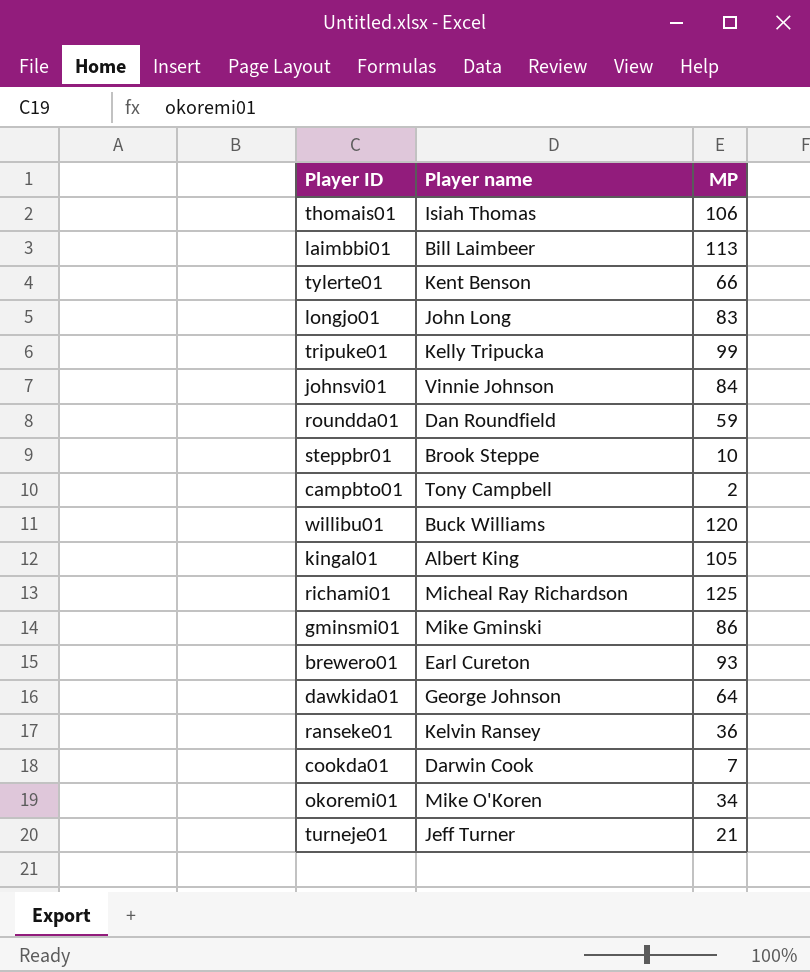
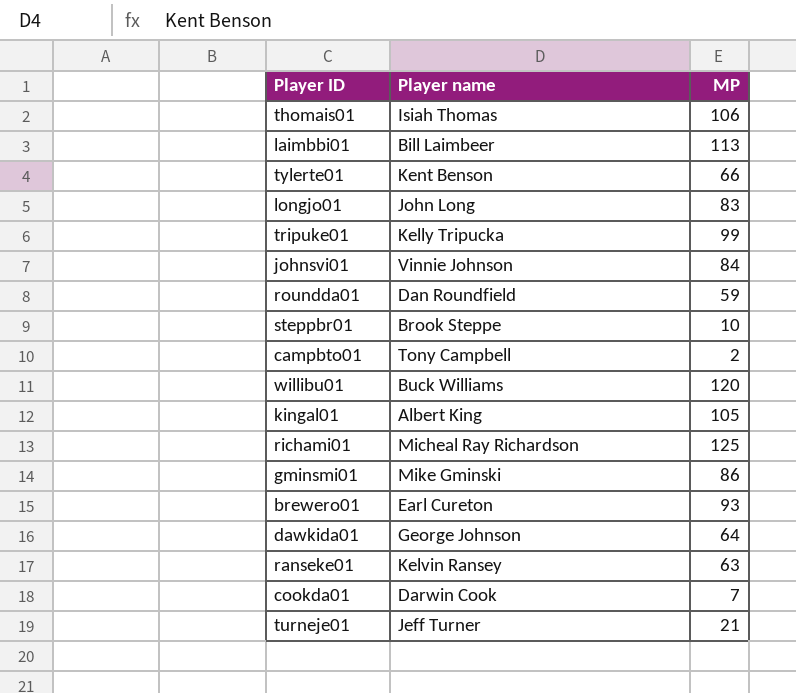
row okoremi01: Mike O'Koren | 34 -> none
ranseke01 | MP: 36 -> 63

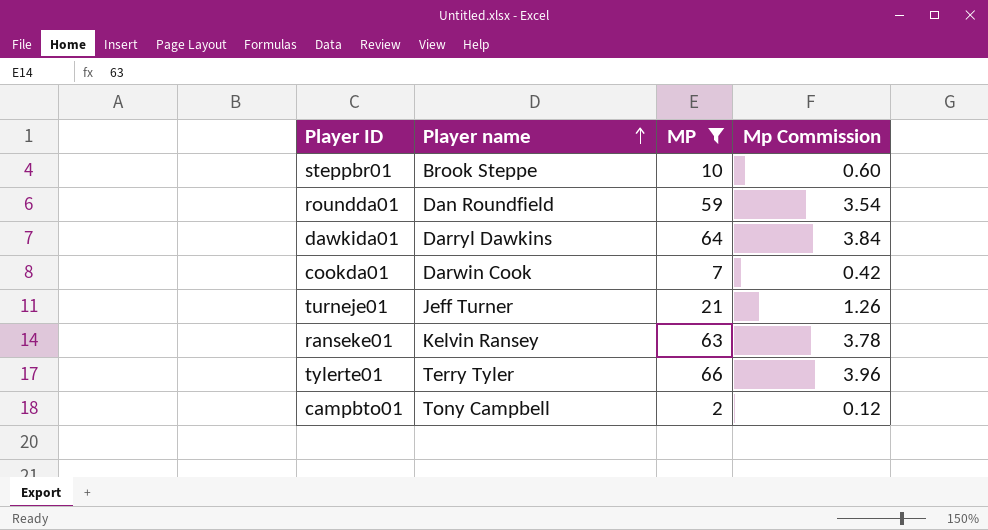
filter: none -> MP <= 66
row order: none -> Player name ascending
column Mp Commission | formula: none -> [MP] * 0.06
dawkida01 | Player name: George Johnson -> Darryl Dawkins
tylerte01 | Player name: Kent Benson -> Terry Tyler

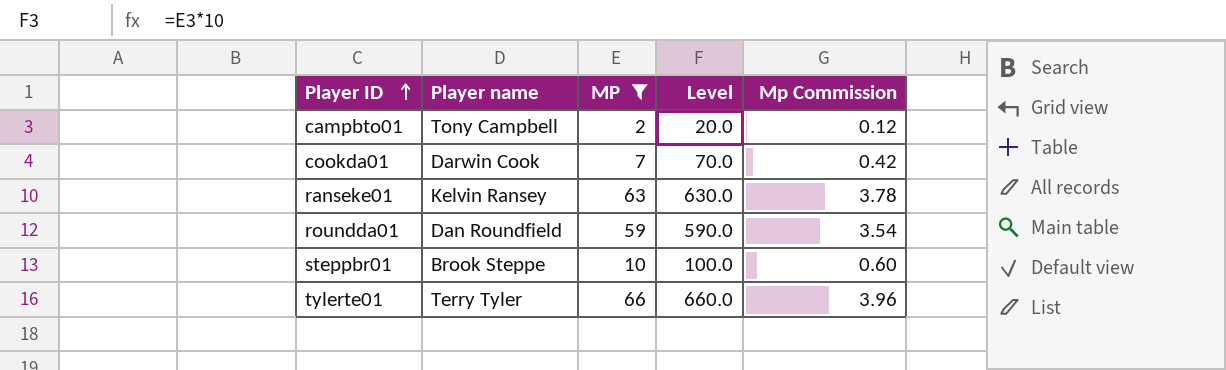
row order: Player name ascending -> Player ID ascending
column Level | formula: none -> [MP] * 10
row dawkida01: Darryl Dawkins | 64 | 3.84 -> none
row turneje01: Jeff Turner | 21 | 1.26 -> none

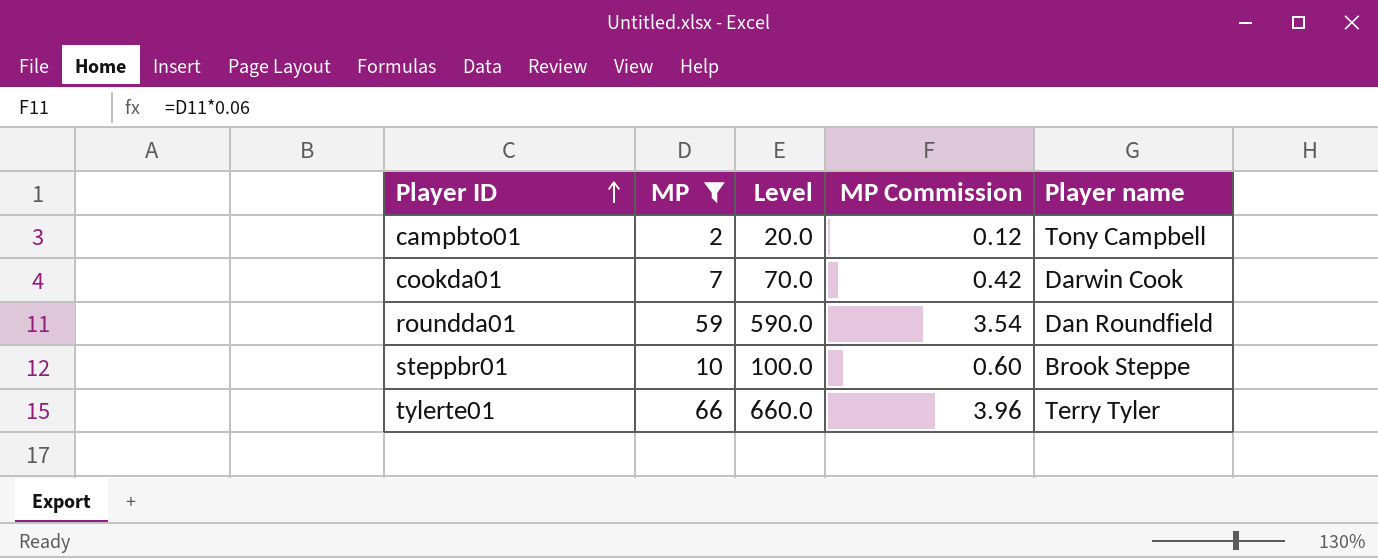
column name: Mp Commission -> MP Commission
column Player name | position: 2 -> 5
row ranseke01: Kelvin Ransey | 63 | 630.0 | 3.78 -> none

